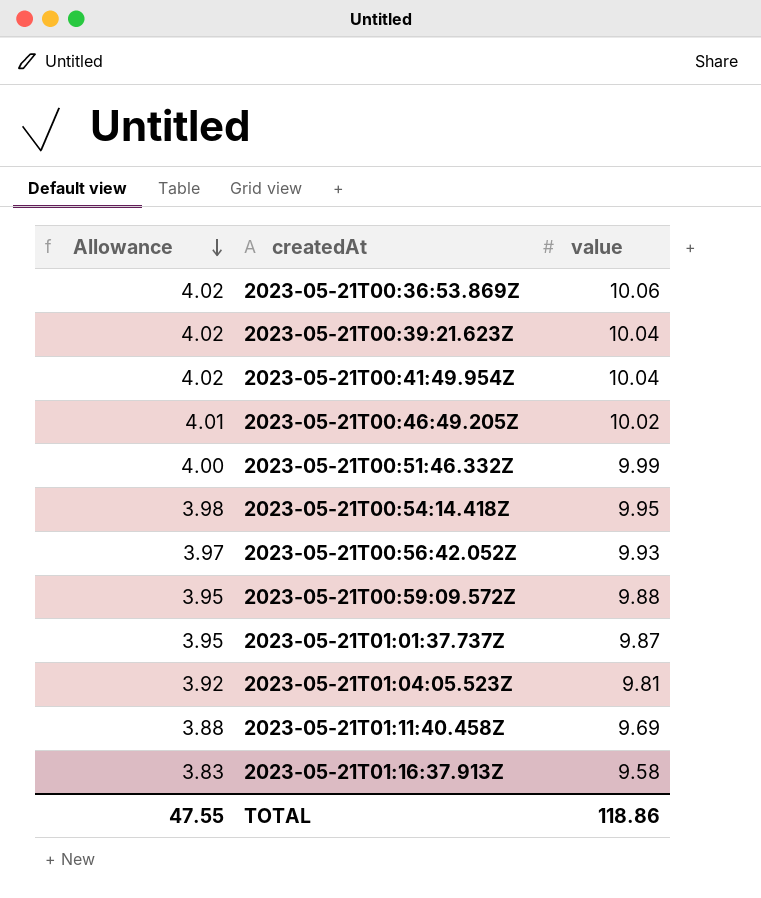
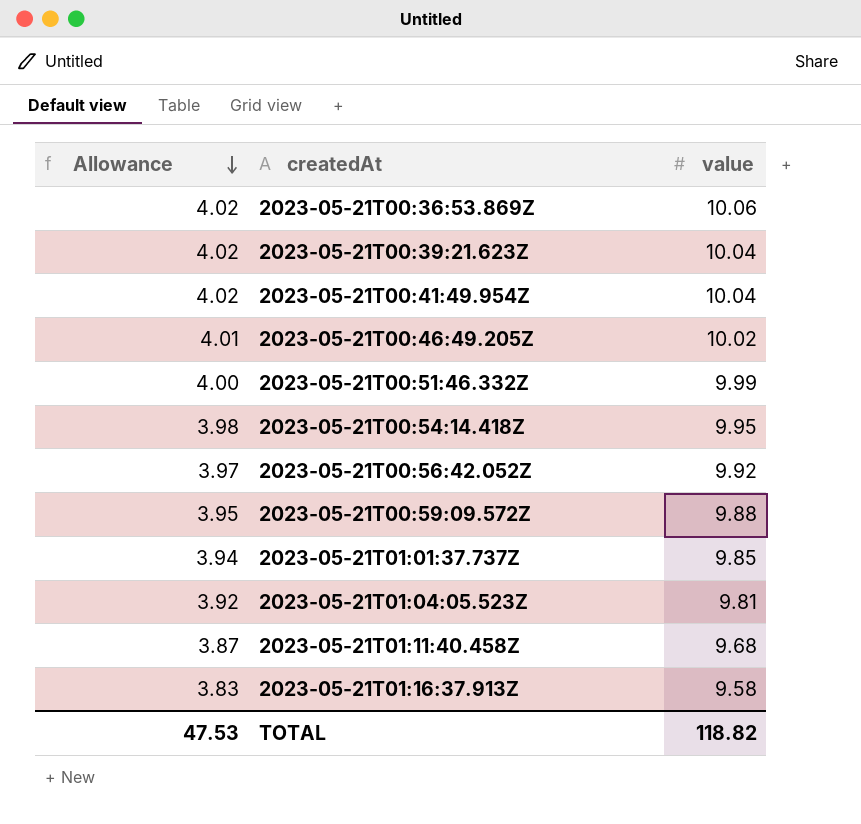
2023-05-21T00:56:42.052Z | value: 9.93 -> 9.92
2023-05-21T01:01:37.737Z | Allowance: 3.95 -> 3.94
2023-05-21T01:01:37.737Z | value: 9.87 -> 9.85
2023-05-21T01:11:40.458Z | Allowance: 3.88 -> 3.87
2023-05-21T01:11:40.458Z | value: 9.69 -> 9.68
TOTAL | Allowance: 47.55 -> 47.53
TOTAL | value: 118.86 -> 118.82

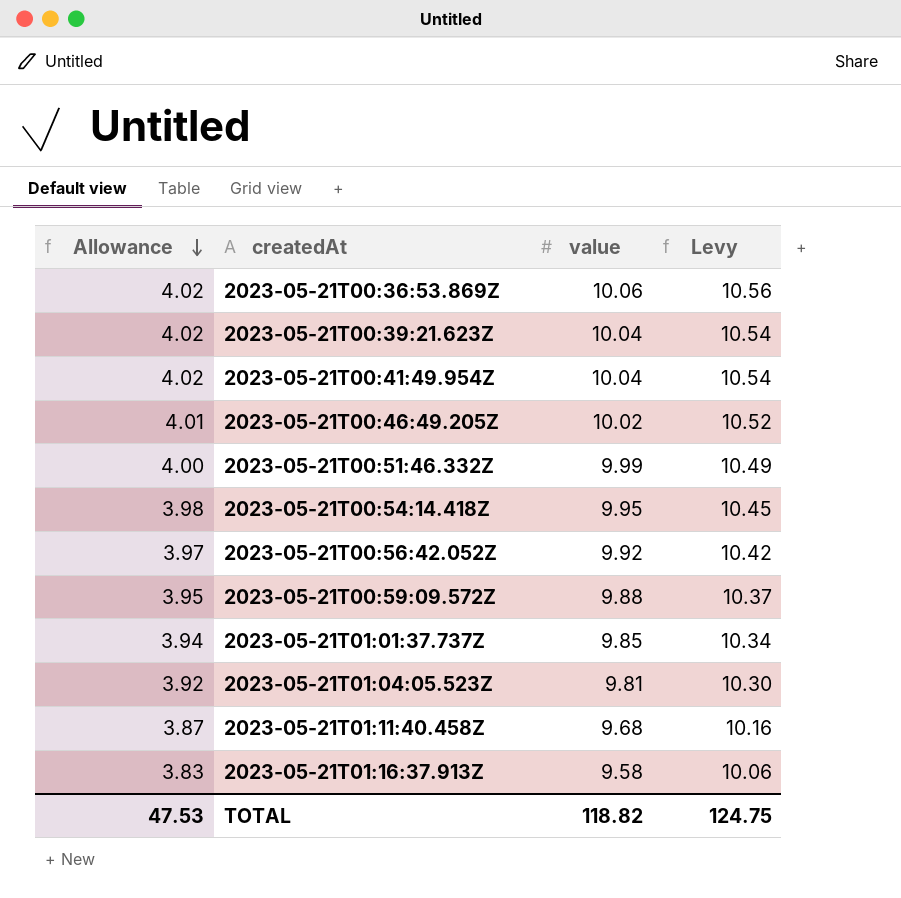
column Levy | formula: none -> [value] * 1.05

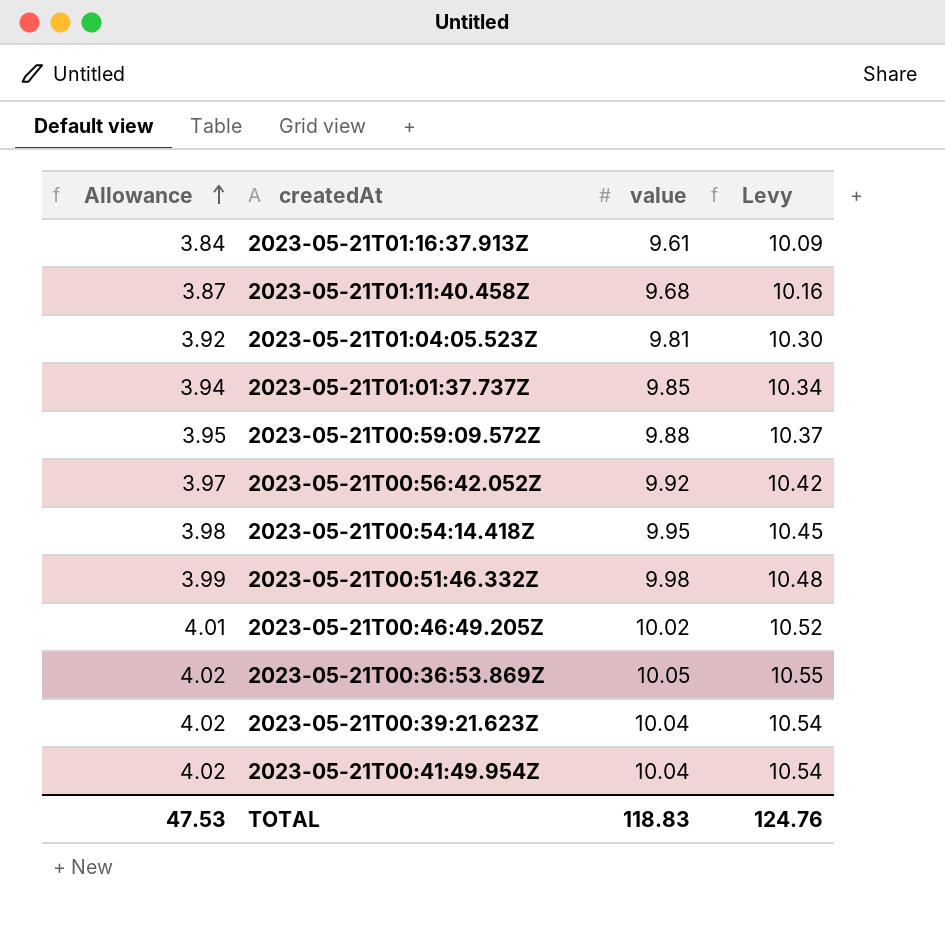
row order: Allowance descending -> Allowance ascending
2023-05-21T01:16:37.913Z | Allowance: 3.83 -> 3.84
2023-05-21T01:16:37.913Z | value: 9.58 -> 9.61
2023-05-21T01:16:37.913Z | Levy: 10.06 -> 10.09
2023-05-21T00:51:46.332Z | Allowance: 4.00 -> 3.99
2023-05-21T00:51:46.332Z | value: 9.99 -> 9.98
2023-05-21T00:51:46.332Z | Levy: 10.49 -> 10.48
2023-05-21T00:36:53.869Z | value: 10.06 -> 10.05
2023-05-21T00:36:53.869Z | Levy: 10.56 -> 10.55
TOTAL | value: 118.82 -> 118.83
TOTAL | Levy: 124.75 -> 124.76

